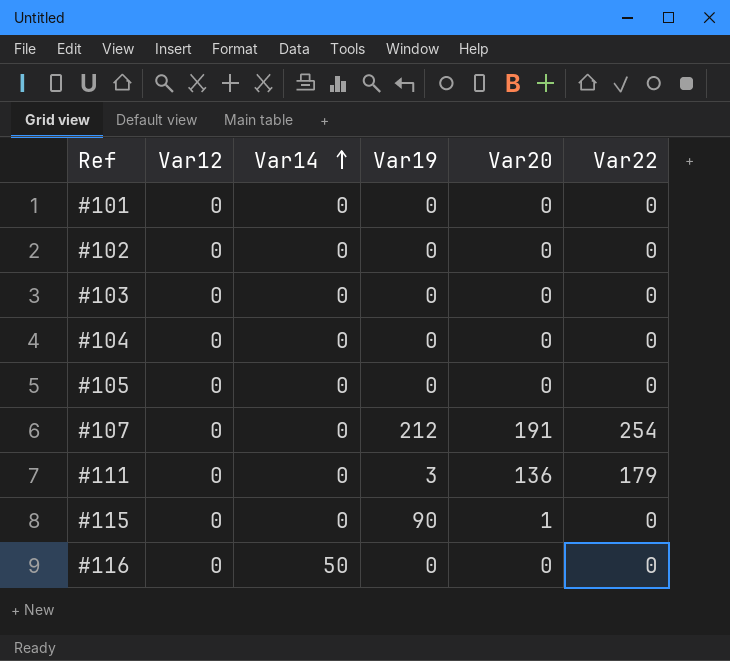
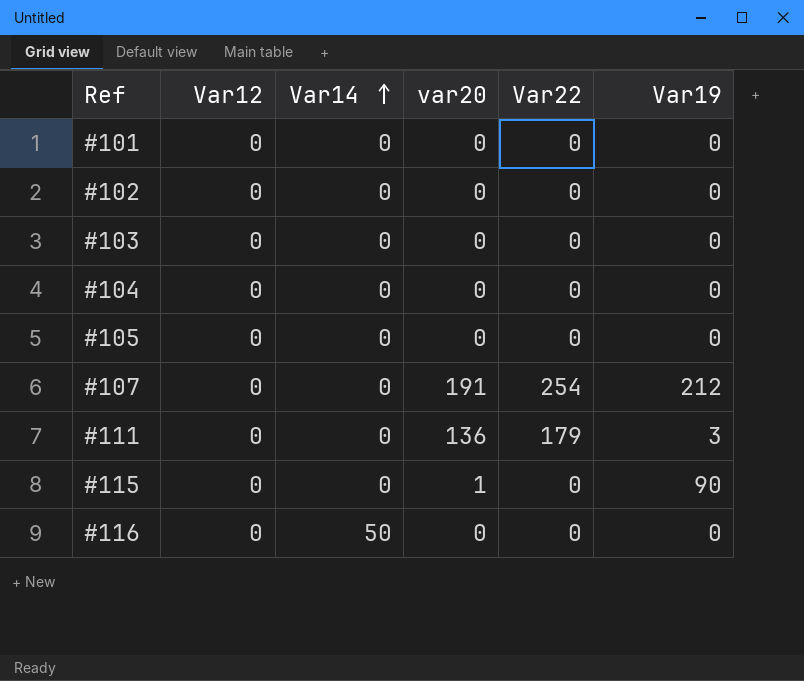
column name: Var20 -> var20
column Var19 | position: 4 -> 6

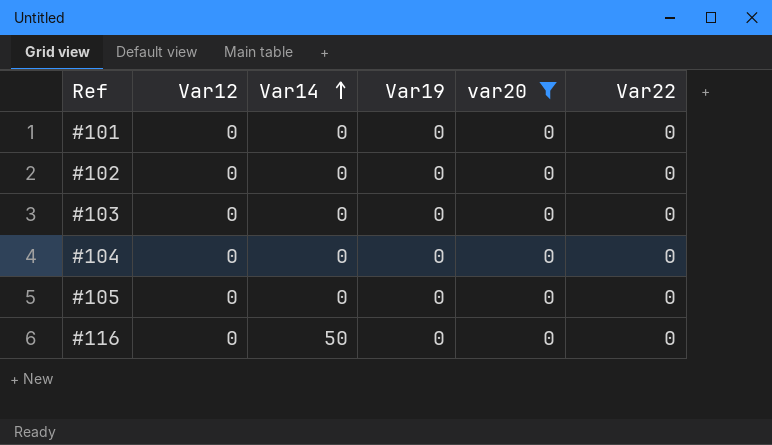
filter: none -> var20 = 0
column Var19 | position: 6 -> 4

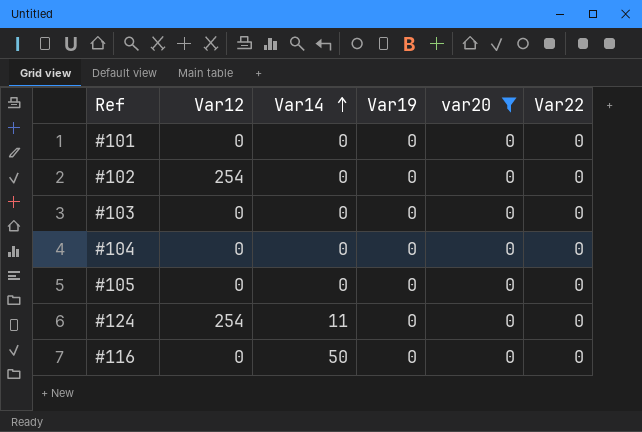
#102 | Var12: 0 -> 254
row #124: none -> 254 | 11 | 0 | 0 | 0

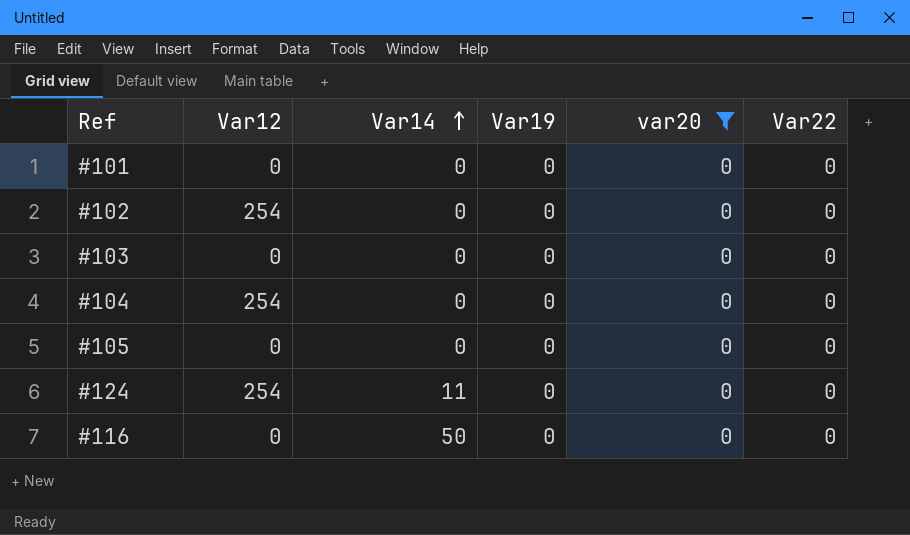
#104 | Var12: 0 -> 254

